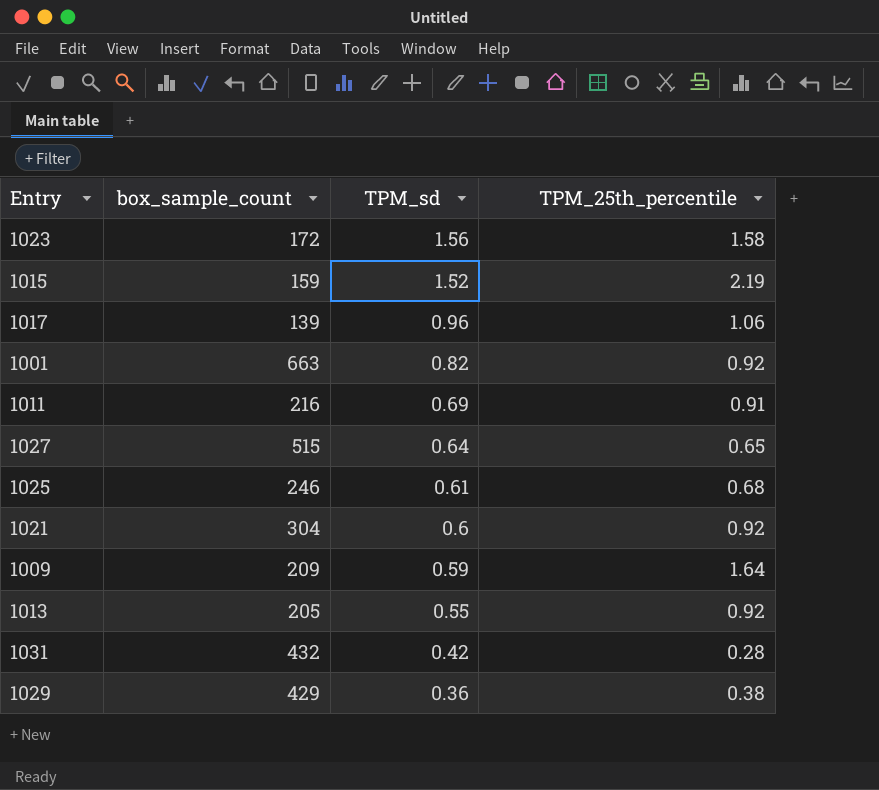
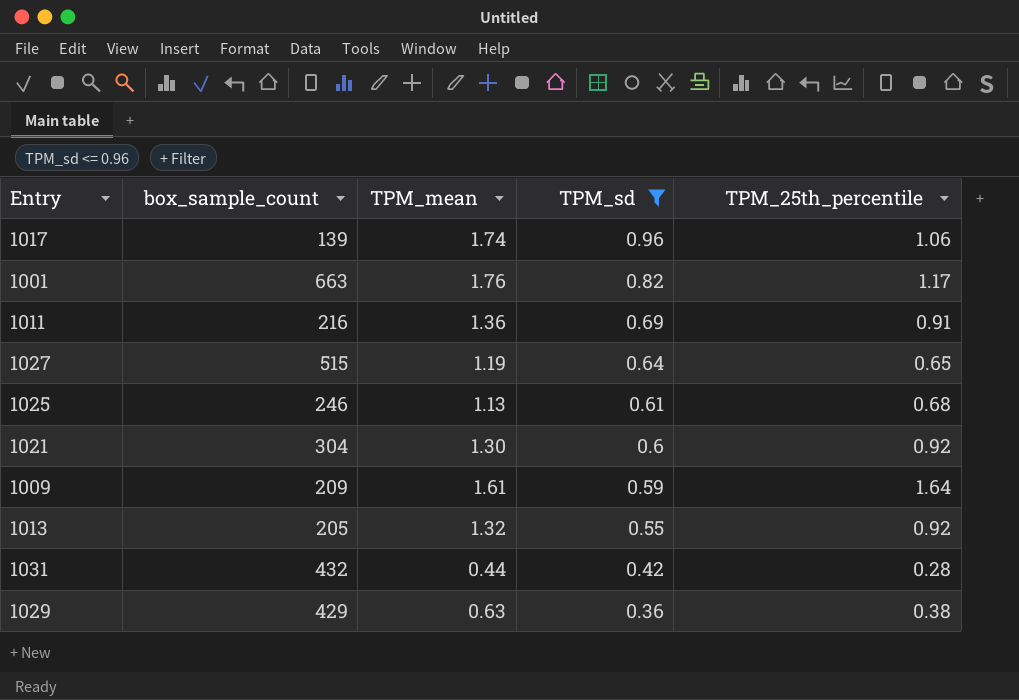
filter: none -> TPM_sd <= 0.96
column TPM_mean | position: none -> 3
1001 | TPM_25th_percentile: 0.92 -> 1.17

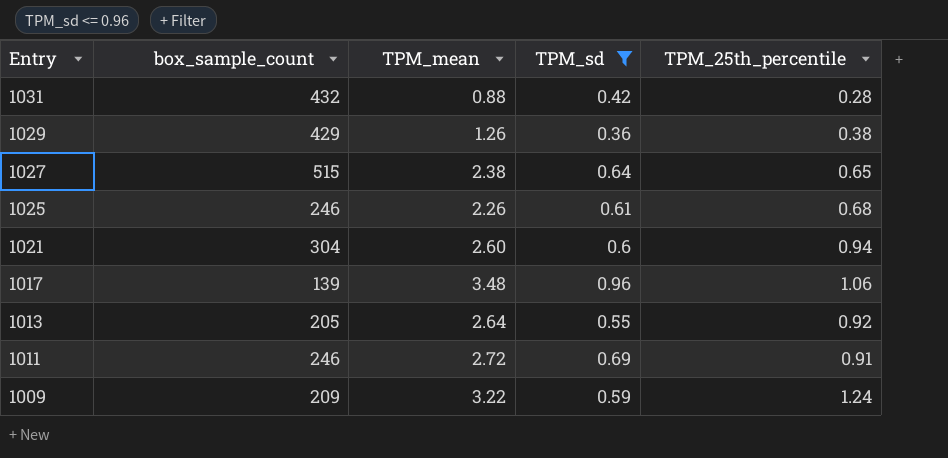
row order: TPM_sd descending -> Entry descending
row 1001: 663 | 1.76 | 0.82 | 1.17 -> none
1031 | TPM_mean: 0.44 -> 0.88
1029 | TPM_mean: 0.63 -> 1.26
1027 | TPM_mean: 1.19 -> 2.38
1025 | TPM_mean: 1.13 -> 2.26
1021 | TPM_mean: 1.30 -> 2.60
1021 | TPM_25th_percentile: 0.92 -> 0.94
1017 | TPM_mean: 1.74 -> 3.48
1013 | TPM_mean: 1.32 -> 2.64
1011 | box_sample_count: 216 -> 246
1011 | TPM_mean: 1.36 -> 2.72
1009 | TPM_mean: 1.61 -> 3.22
1009 | TPM_25th_percentile: 1.64 -> 1.24

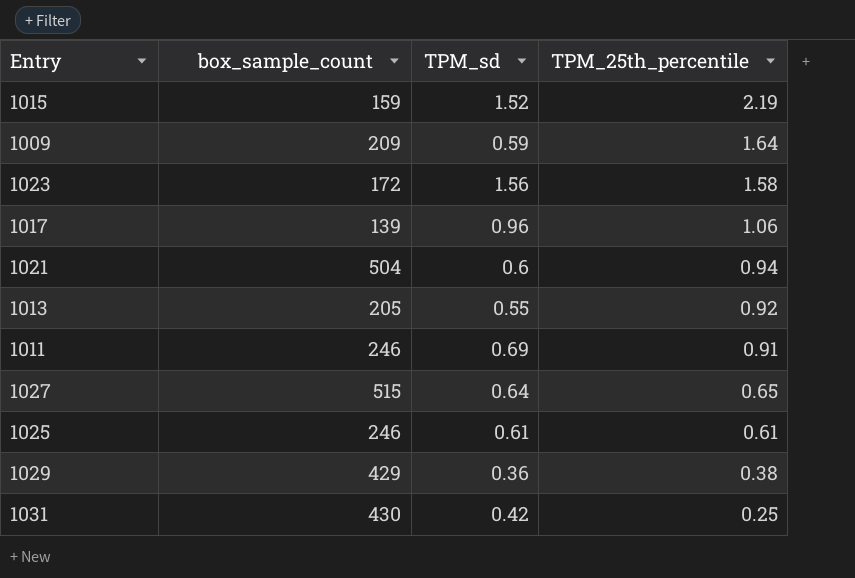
filter: TPM_sd <= 0.96 -> none
row order: Entry descending -> TPM_25th_percentile descending
column TPM_mean | position: 3 -> none
1009 | TPM_25th_percentile: 1.24 -> 1.64
1021 | box_sample_count: 304 -> 504
1025 | TPM_25th_percentile: 0.68 -> 0.61
1031 | box_sample_count: 432 -> 430
1031 | TPM_25th_percentile: 0.28 -> 0.25

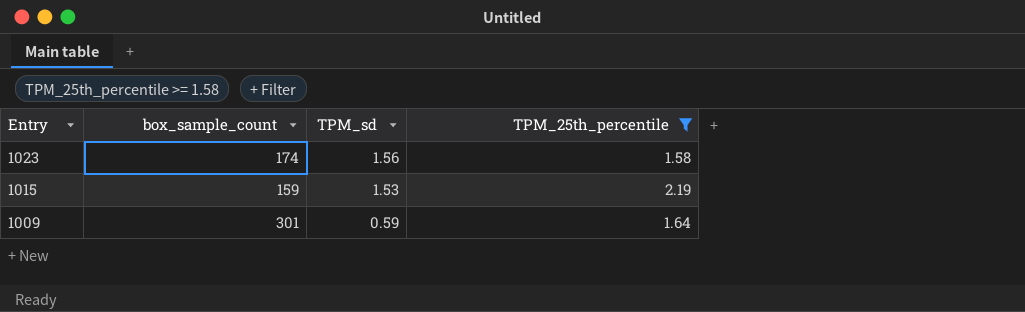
filter: none -> TPM_25th_percentile >= 1.58
row order: TPM_25th_percentile descending -> Entry descending
1023 | box_sample_count: 172 -> 174
1015 | TPM_sd: 1.52 -> 1.53
1009 | box_sample_count: 209 -> 301

